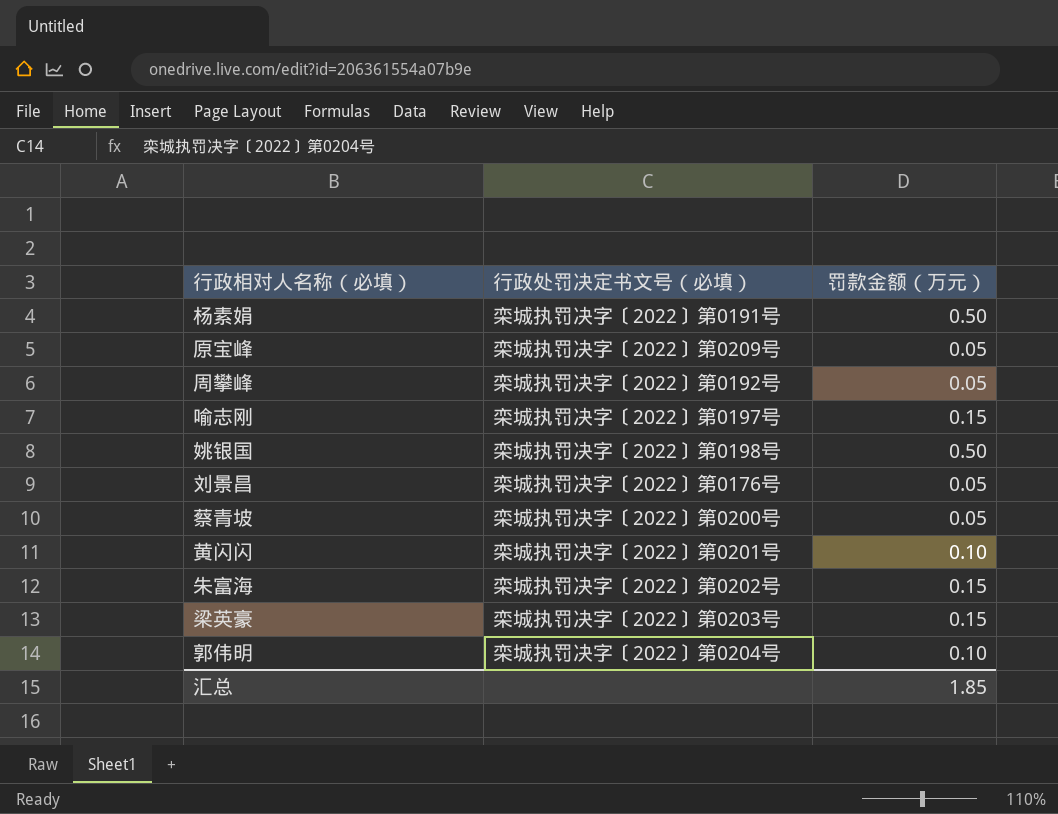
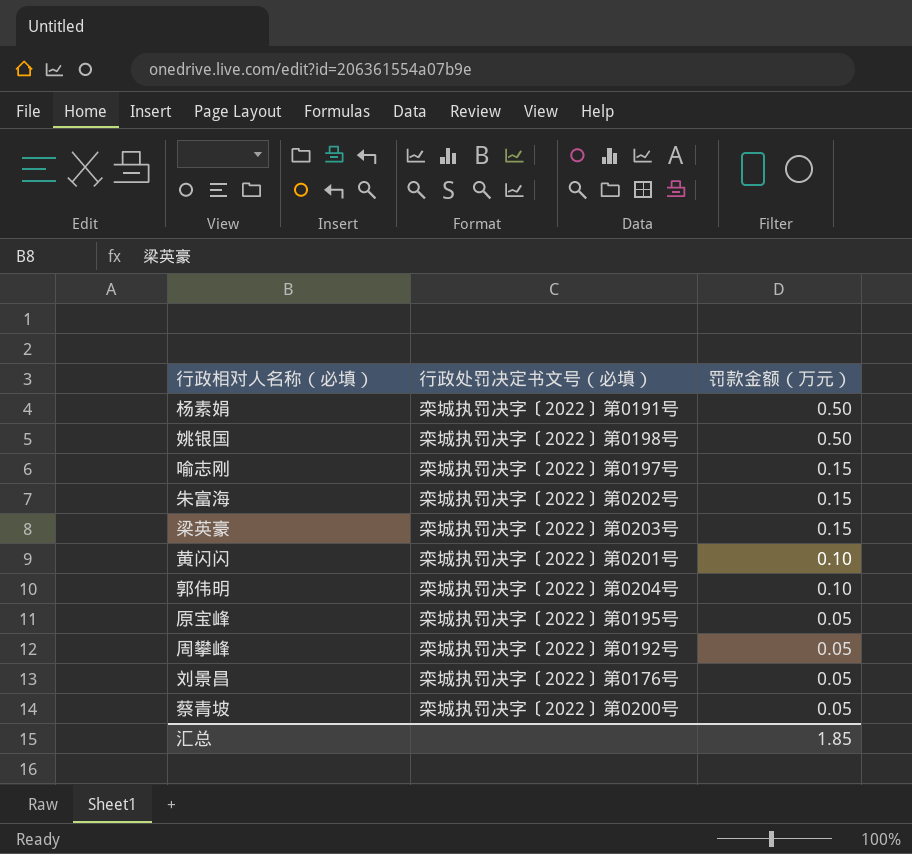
row order: none -> 罚款金额（万元） descending
原宝峰 | 行政处罚决定书文号（必填）: 栾城执罚决字〔2022〕第0209号 -> 栾城执罚决字〔2022〕第0195号

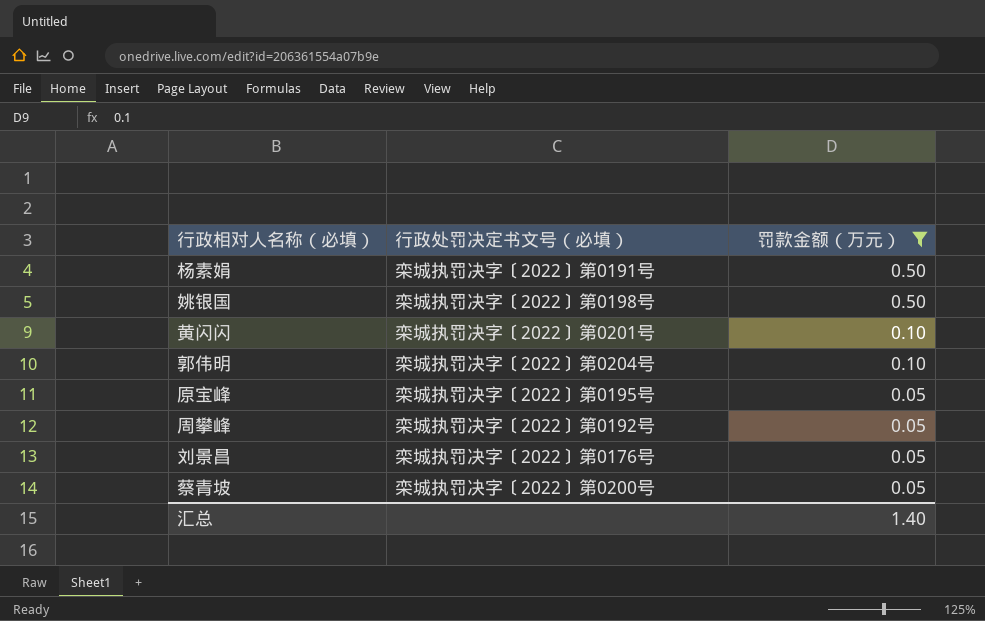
filter: none -> 罚款金额（万元） != 0.15
汇总 | 罚款金额（万元）: 1.85 -> 1.40

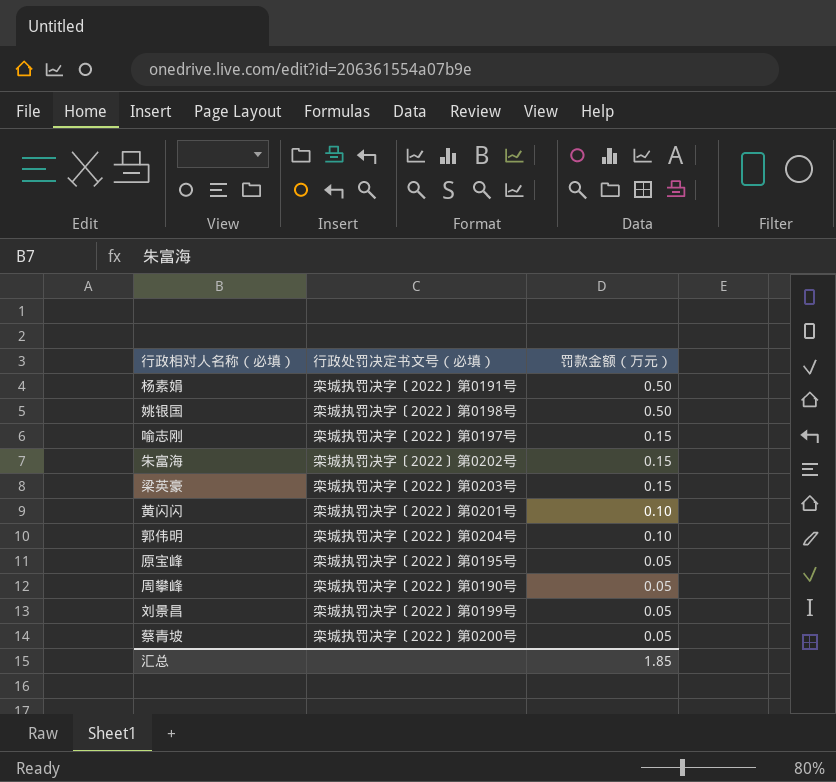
filter: 罚款金额（万元） != 0.15 -> none
周攀峰 | 行政处罚决定书文号（必填）: 栾城执罚决字〔2022〕第0192号 -> 栾城执罚决字〔2022〕第0190号
刘景昌 | 行政处罚决定书文号（必填）: 栾城执罚决字〔2022〕第0176号 -> 栾城执罚决字〔2022〕第0199号
汇总 | 罚款金额（万元）: 1.40 -> 1.85

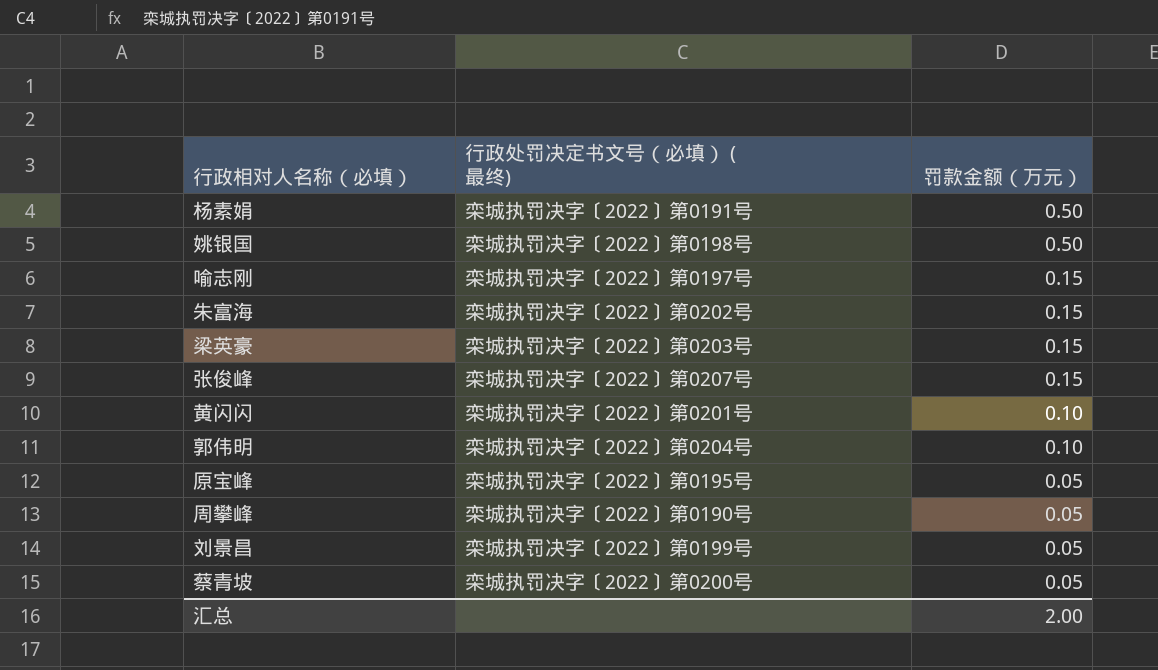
column name: 行政处罚决定书文号（必填） -> 行政处罚决定书文号（必填） (最终)
row 张俊峰: none -> 栾城执罚决字〔2022〕第0207号 | 0.15
汇总 | 罚款金额（万元）: 1.85 -> 2.00

